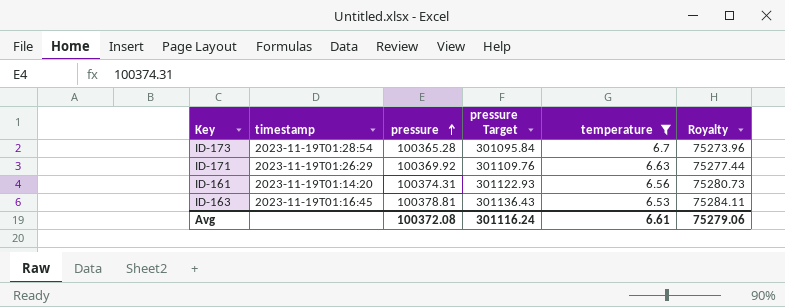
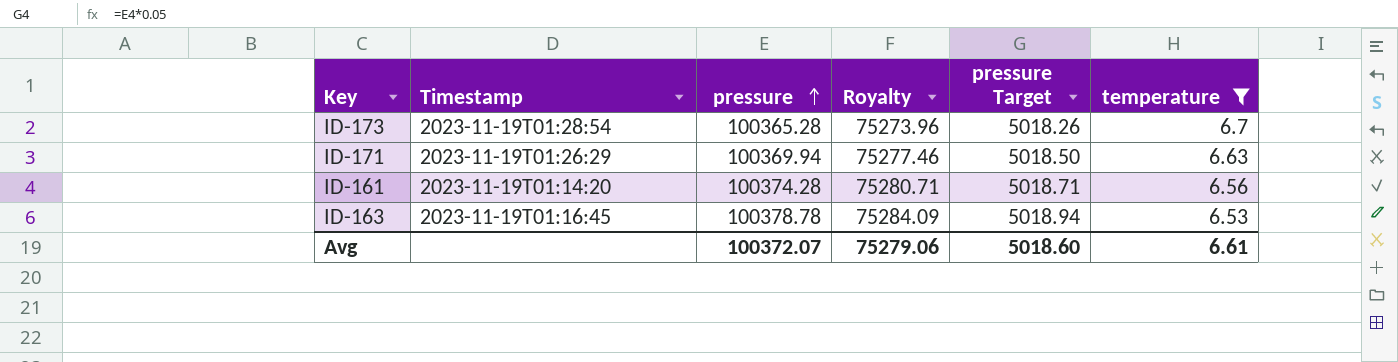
column name: timestamp -> Timestamp
column Royalty | position: 6 -> 4
column pressure Target | formula: [pressure] * 3 -> [pressure] * 0.05
ID-171 | pressure: 100369.92 -> 100369.94
ID-171 | Royalty: 75277.44 -> 75277.46
ID-161 | pressure: 100374.31 -> 100374.28
ID-161 | Royalty: 75280.73 -> 75280.71
ID-163 | pressure: 100378.81 -> 100378.78
ID-163 | Royalty: 75284.11 -> 75284.09
Avg | pressure: 100372.08 -> 100372.07
Avg | pressure Target: 301116.24 -> 5018.60

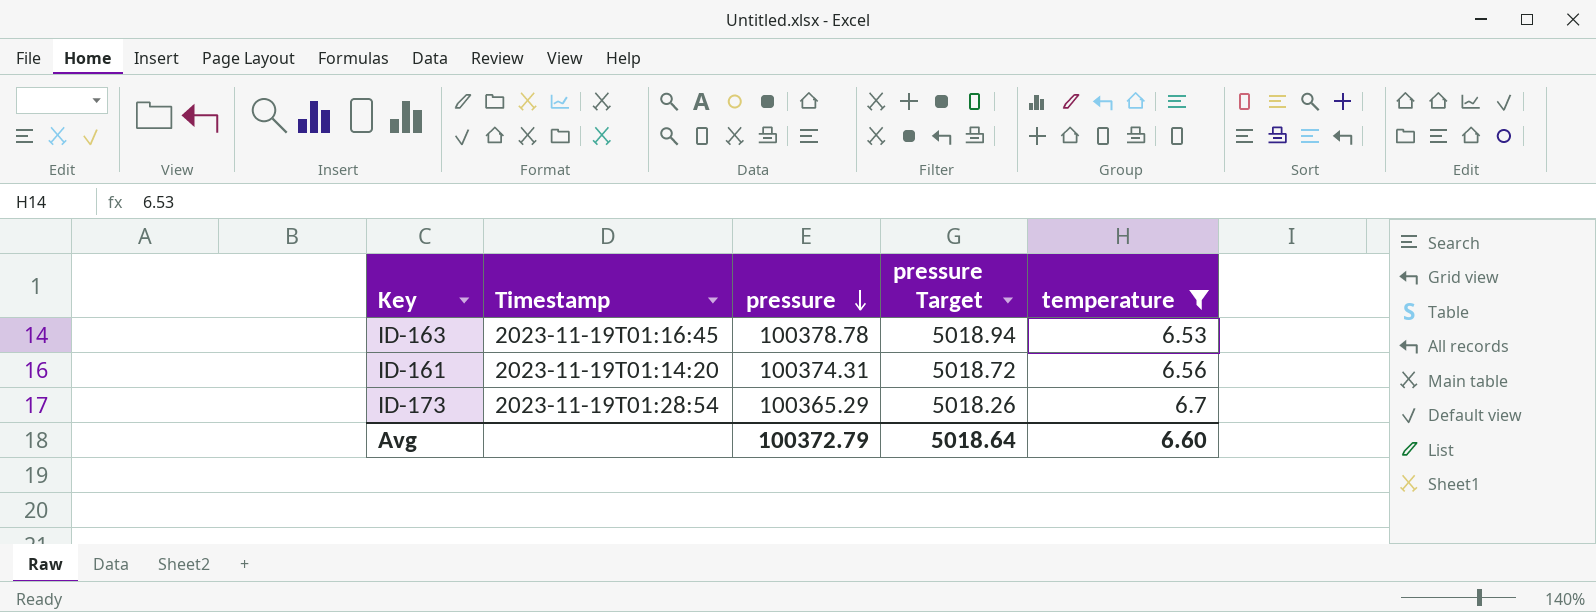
row order: pressure ascending -> pressure descending
column Royalty | formula: [pressure] * 0.75 -> none
row ID-171: 2023-11-19T01:26:29 | 100369.94 | 75277.46 | 5018.50 | 6.63 -> none
ID-161 | pressure: 100374.28 -> 100374.31
ID-161 | pressure Target: 5018.71 -> 5018.72
ID-173 | pressure: 100365.28 -> 100365.29
Avg | pressure: 100372.07 -> 100372.79
Avg | pressure Target: 5018.60 -> 5018.64
Avg | temperature: 6.61 -> 6.60

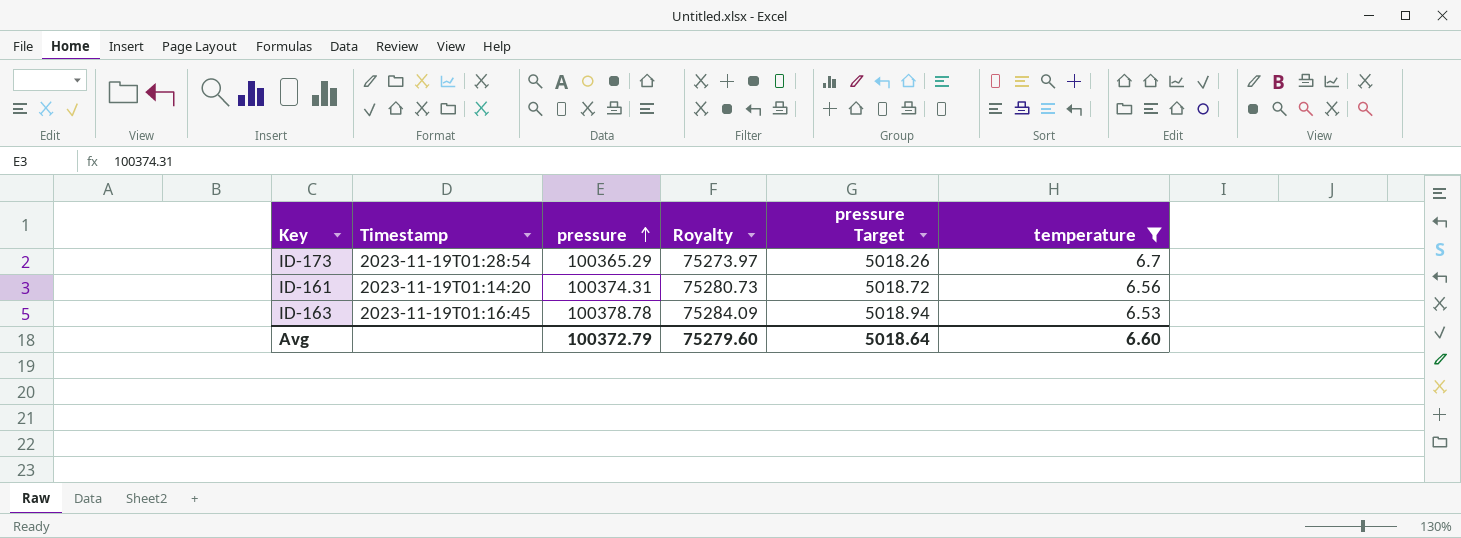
row order: pressure descending -> pressure ascending
column Royalty | formula: none -> [pressure] * 0.75

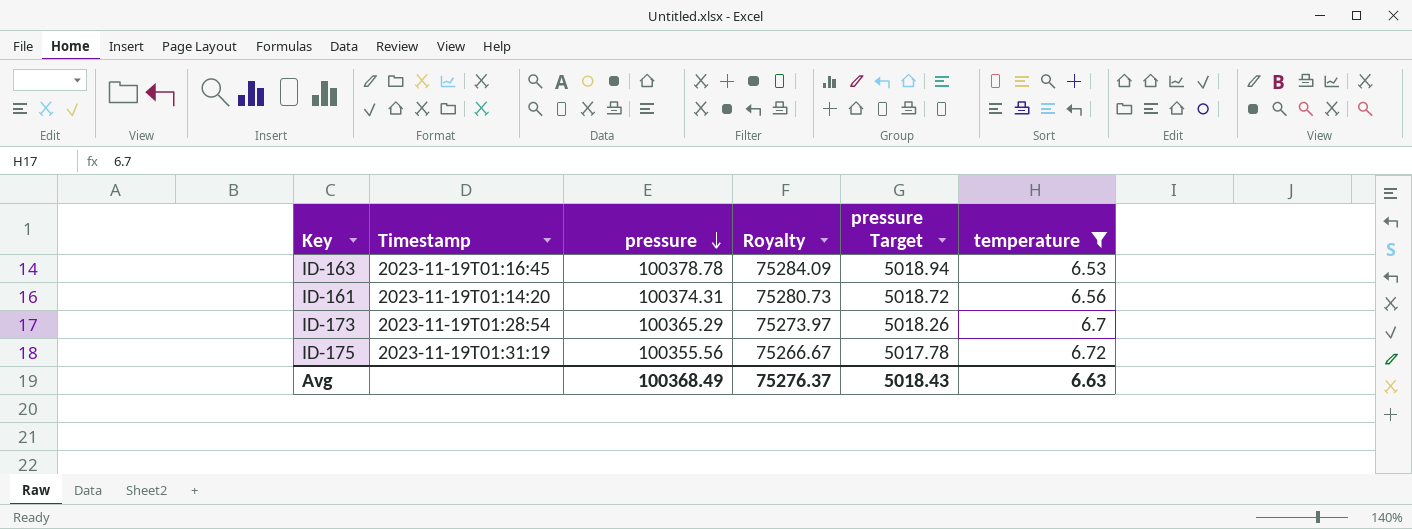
row order: pressure ascending -> pressure descending
row ID-175: none -> 2023-11-19T01:31:19 | 100355.56 | 75266.67 | 5017.78 | 6.72
Avg | pressure: 100372.79 -> 100368.49
Avg | Royalty: 75279.60 -> 75276.37
Avg | pressure Target: 5018.64 -> 5018.43
Avg | temperature: 6.60 -> 6.63

